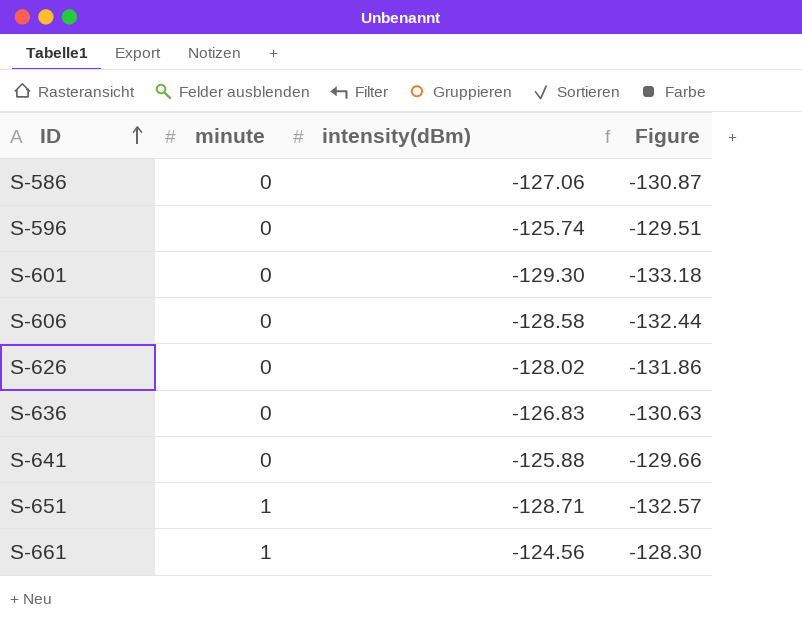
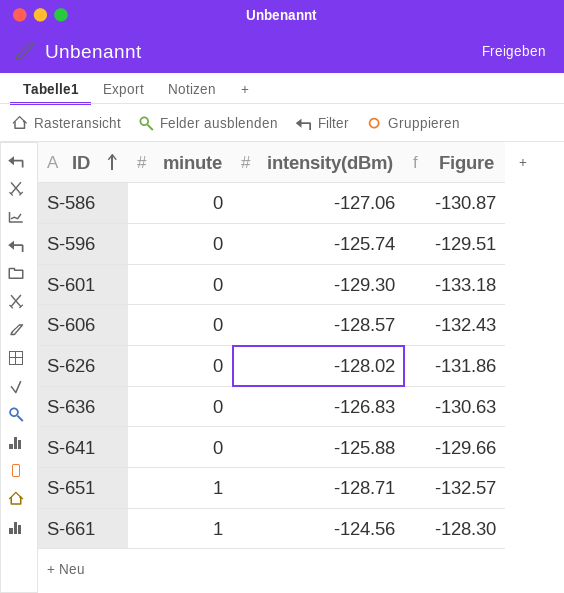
S-606 | intensity(dBm): -128.58 -> -128.57
S-606 | Figure: -132.44 -> -132.43

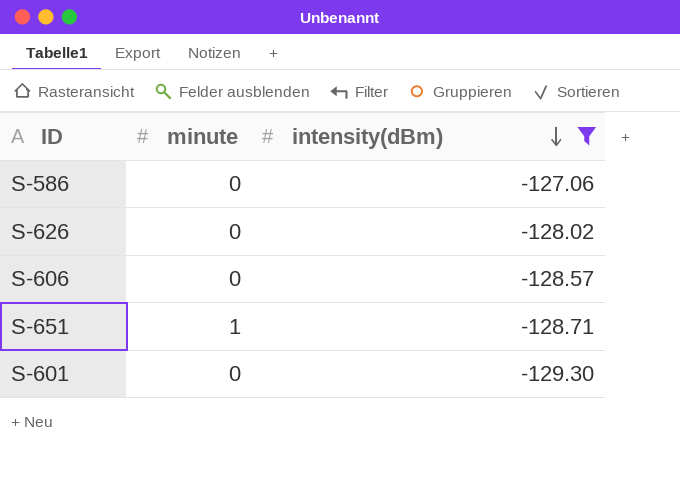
filter: none -> intensity(dBm) <= -127.06
row order: ID ascending -> intensity(dBm) descending
column Figure | formula: [intensity(dBm)] * 1.03 -> none

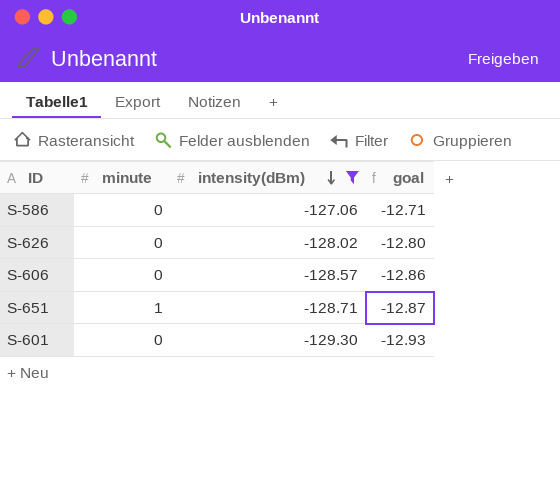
column goal | formula: none -> [intensity(dBm)] * 0.1

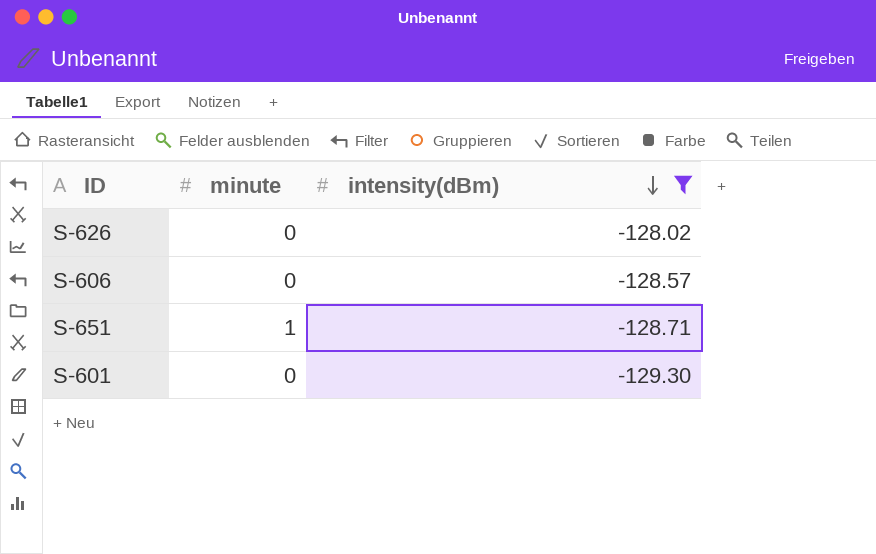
column goal | formula: [intensity(dBm)] * 0.1 -> none
row S-586: 0 | -127.06 | -12.71 -> none

